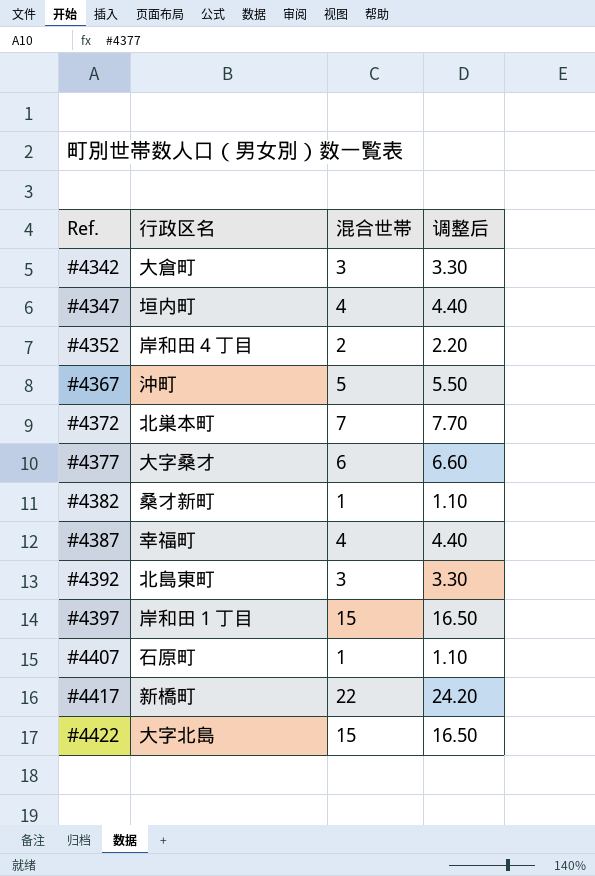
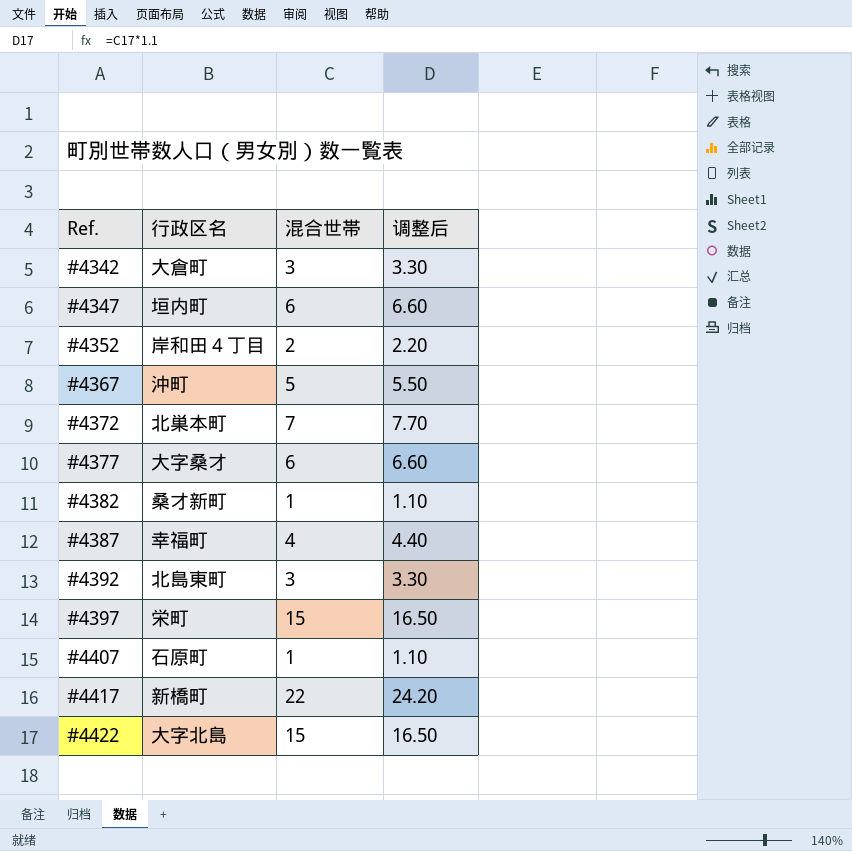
#4347 | 混合世帯: 4 -> 6
#4347 | 调整后: 4.40 -> 6.60
#4397 | 行政区名: 岸和田１丁目 -> 栄町

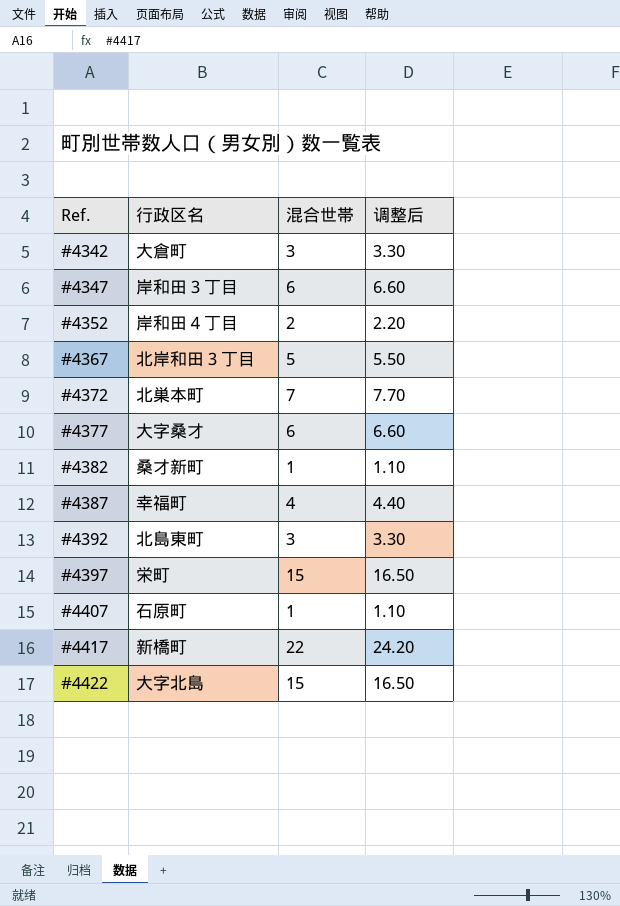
#4347 | 行政区名: 垣内町 -> 岸和田３丁目
#4367 | 行政区名: 沖町 -> 北岸和田３丁目

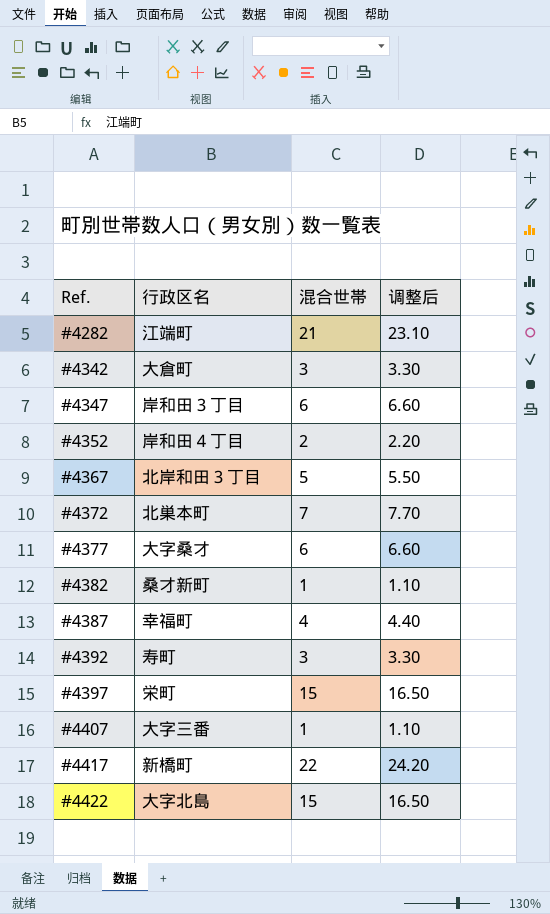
row #4282: none -> 江端町 | 21 | 23.10
#4392 | 行政区名: 北島東町 -> 寿町
#4407 | 行政区名: 石原町 -> 大字三番

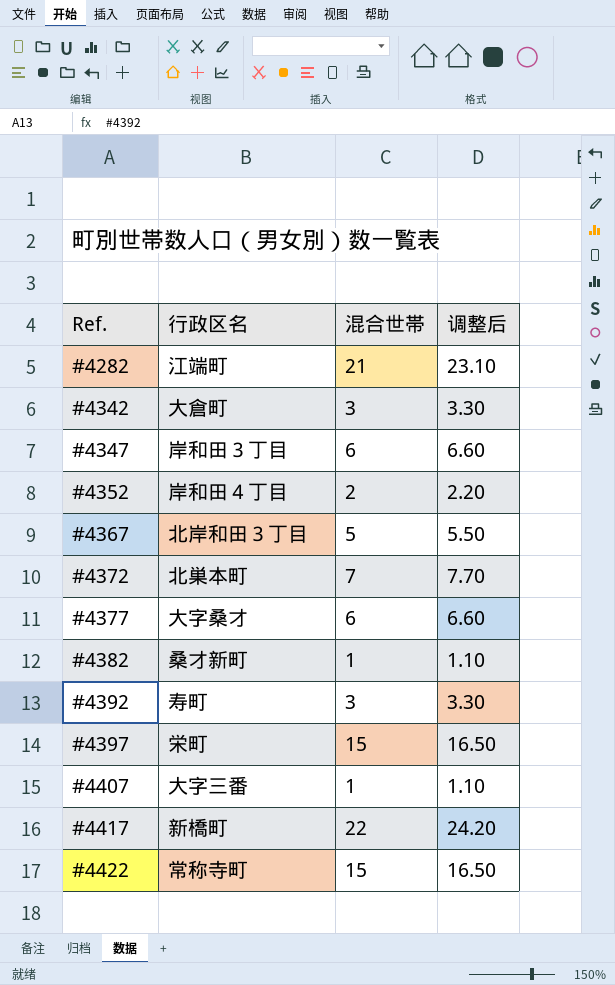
row #4387: 幸福町 | 4 | 4.40 -> none
#4422 | 行政区名: 大字北島 -> 常称寺町

